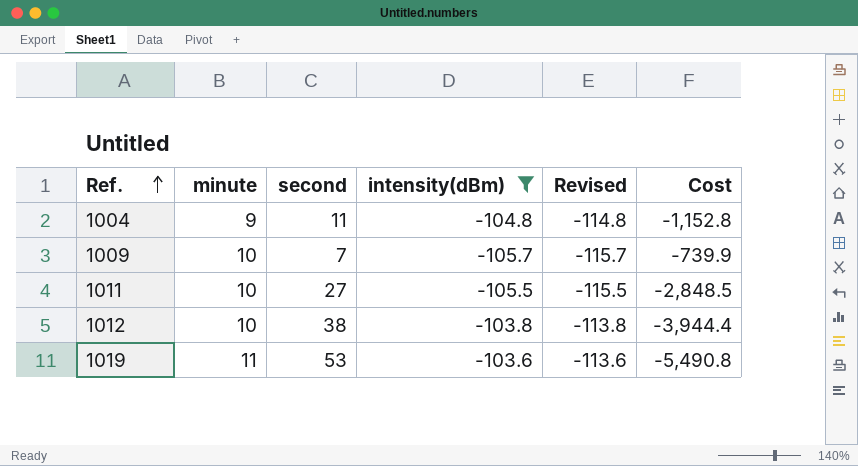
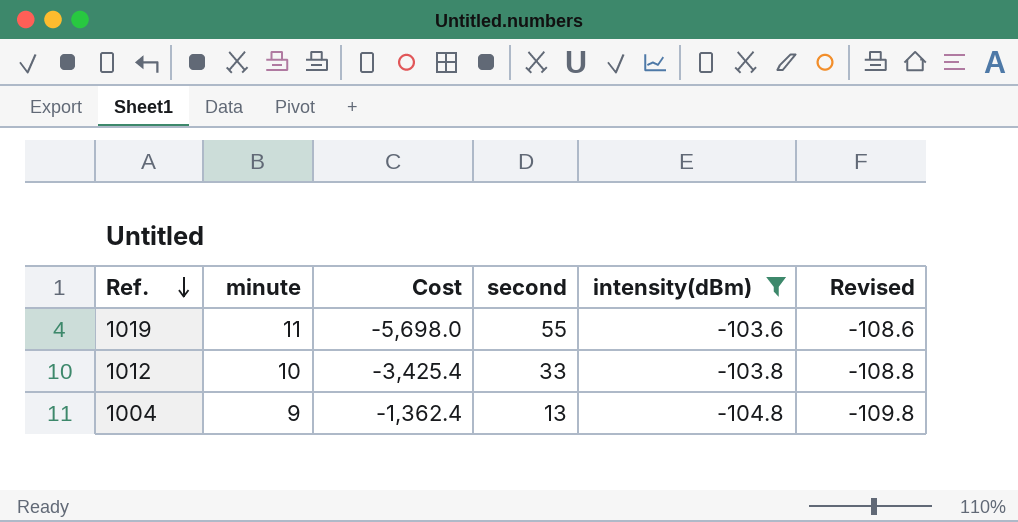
row order: Ref. ascending -> Ref. descending
column Cost | position: 6 -> 3
column Revised | formula: [intensity(dBm)] - 10 -> [intensity(dBm)] - 5
row 1009: 10 | 7 | -105.7 | -115.7 | -739.9 -> none
row 1011: 10 | 27 | -105.5 | -115.5 | -2,848.5 -> none
1019 | Cost: -5,490.8 -> -5,698.0
1019 | second: 53 -> 55
1012 | Cost: -3,944.4 -> -3,425.4
1012 | second: 38 -> 33
1004 | Cost: -1,152.8 -> -1,362.4
1004 | second: 11 -> 13

